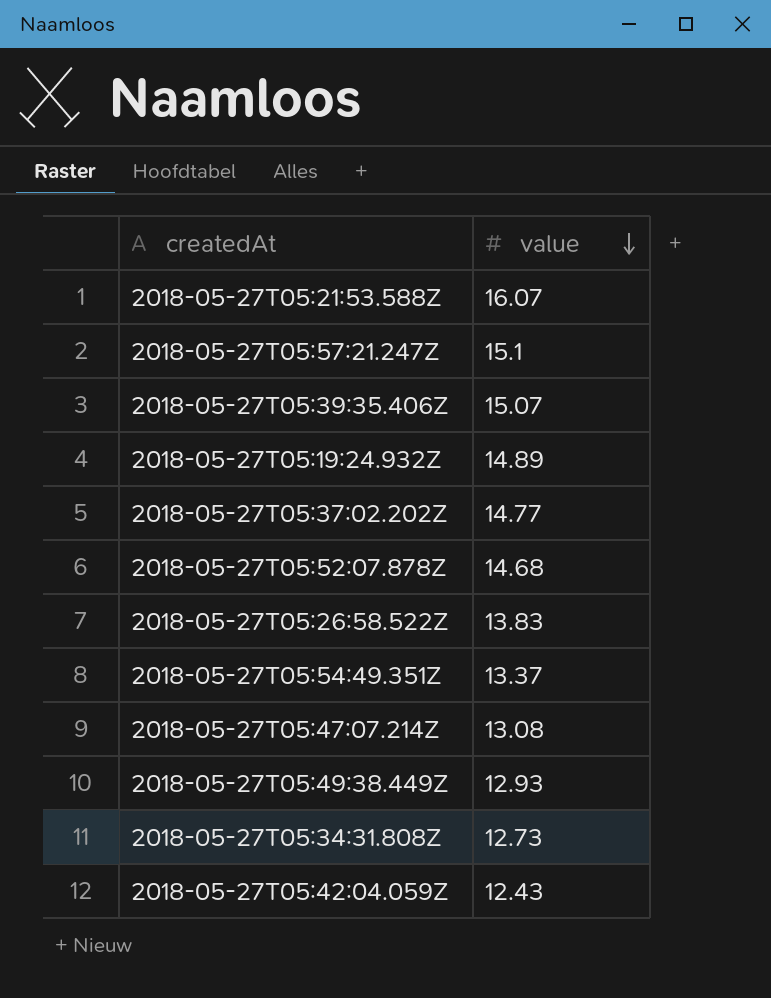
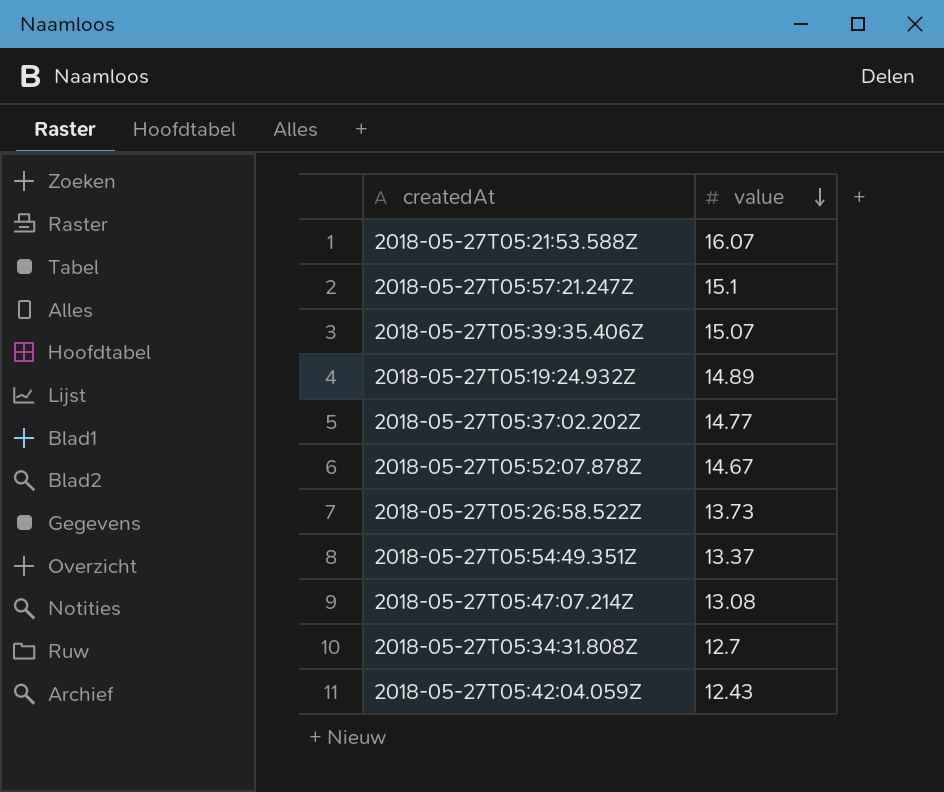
row 2018-05-27T05:49:38.449Z: 12.93 -> none
2018-05-27T05:52:07.878Z | value: 14.68 -> 14.67
2018-05-27T05:26:58.522Z | value: 13.83 -> 13.73
2018-05-27T05:34:31.808Z | value: 12.73 -> 12.7

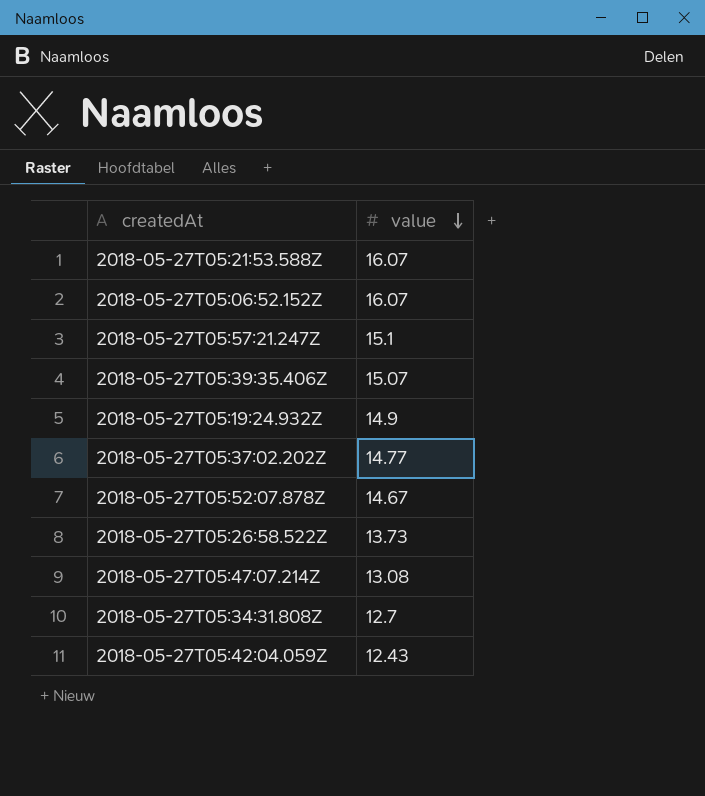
row 2018-05-27T05:54:49.351Z: 13.37 -> none
row 2018-05-27T05:06:52.152Z: none -> 16.07
2018-05-27T05:19:24.932Z | value: 14.89 -> 14.9

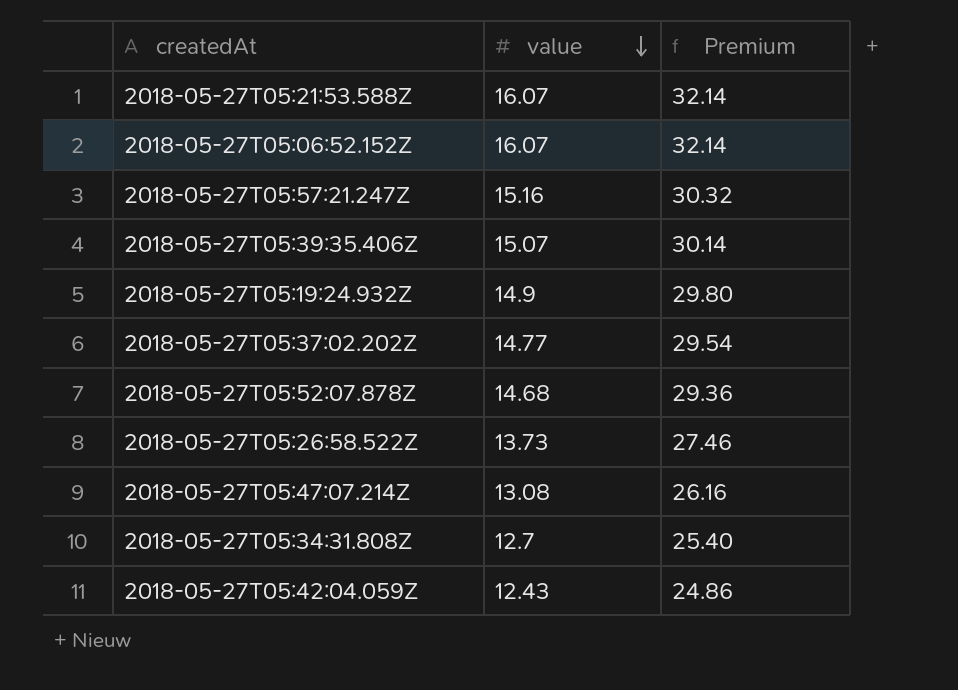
column Premium | formula: none -> [value] * 2
2018-05-27T05:57:21.247Z | value: 15.1 -> 15.16
2018-05-27T05:52:07.878Z | value: 14.67 -> 14.68

